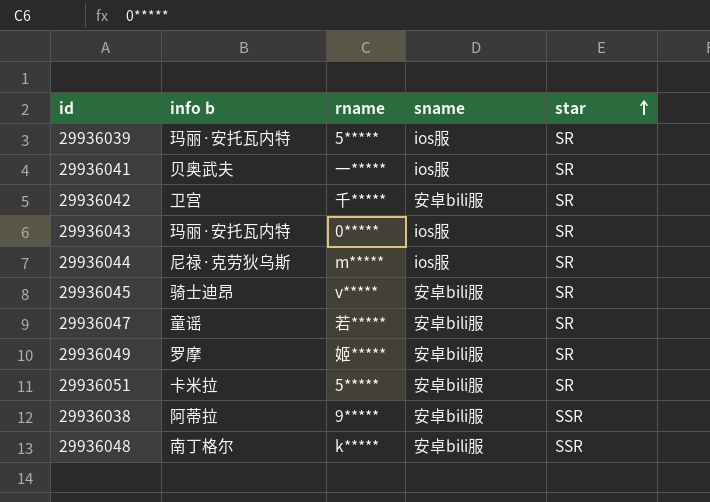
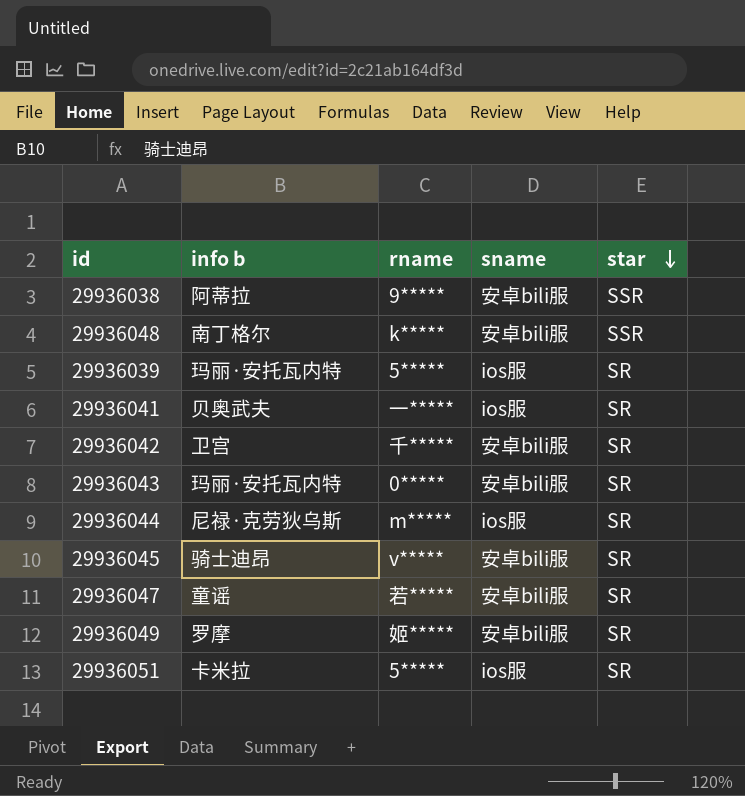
row order: star ascending -> star descending
29936043 | sname: ios服 -> 安卓bili服
29936051 | sname: 安卓bili服 -> ios服

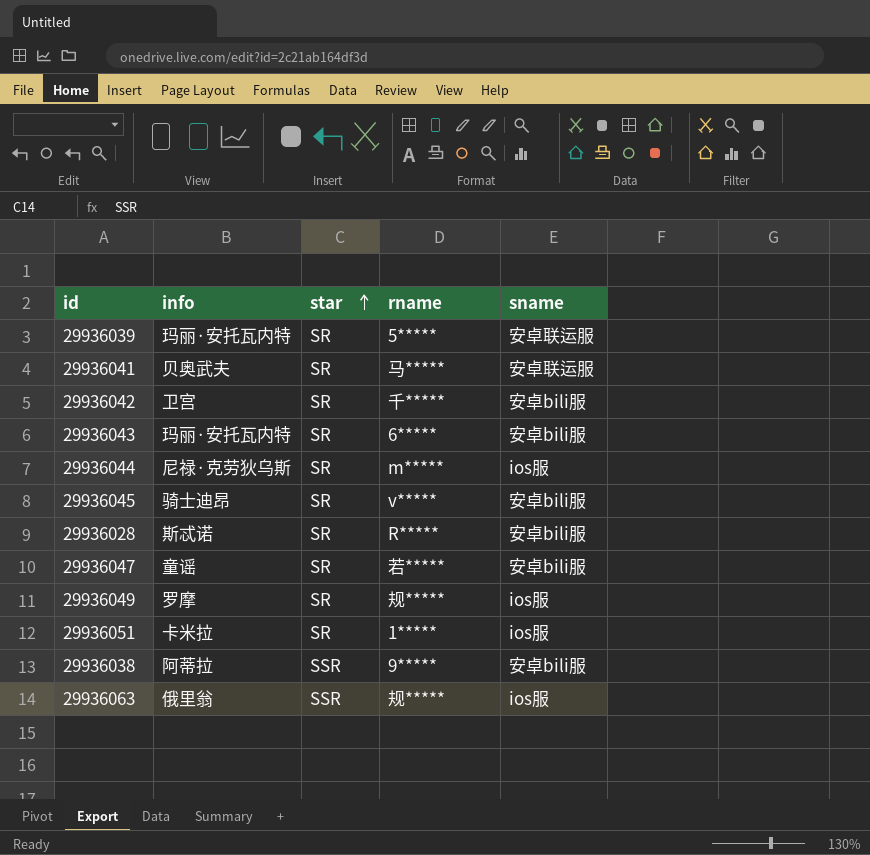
row order: star descending -> star ascending
column name: info b -> info
column star | position: 5 -> 3
row 29936048: 南丁格尔 | k***** | 安卓bili服 | SSR -> none
29936039 | sname: ios服 -> 安卓联运服
29936041 | rname: 一***** -> 马*****
29936041 | sname: ios服 -> 安卓联运服
29936043 | rname: 0***** -> 6*****
row 29936028: none -> 斯忒诺 | SR | R***** | 安卓bili服
29936049 | rname: 姬***** -> 规*****
29936049 | sname: 安卓bili服 -> ios服
29936051 | rname: 5***** -> 1*****
row 29936063: none -> 俄里翁 | SSR | 规***** | ios服

